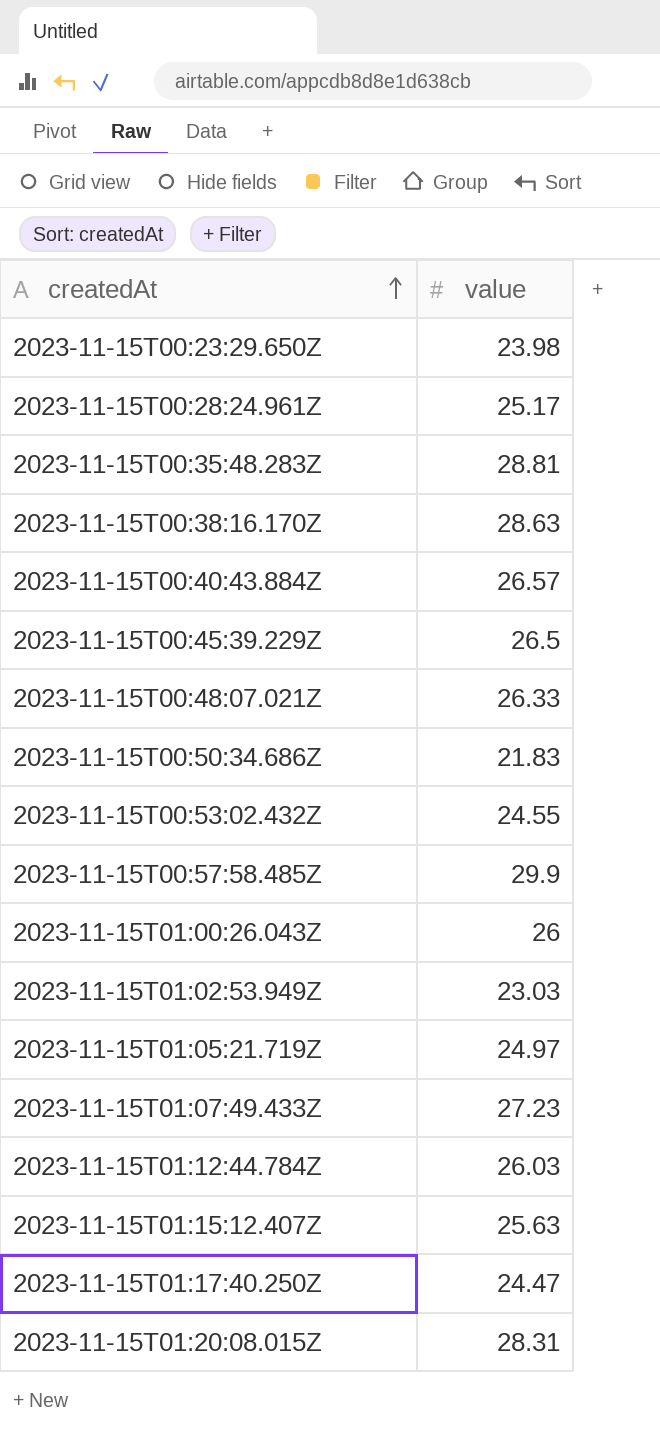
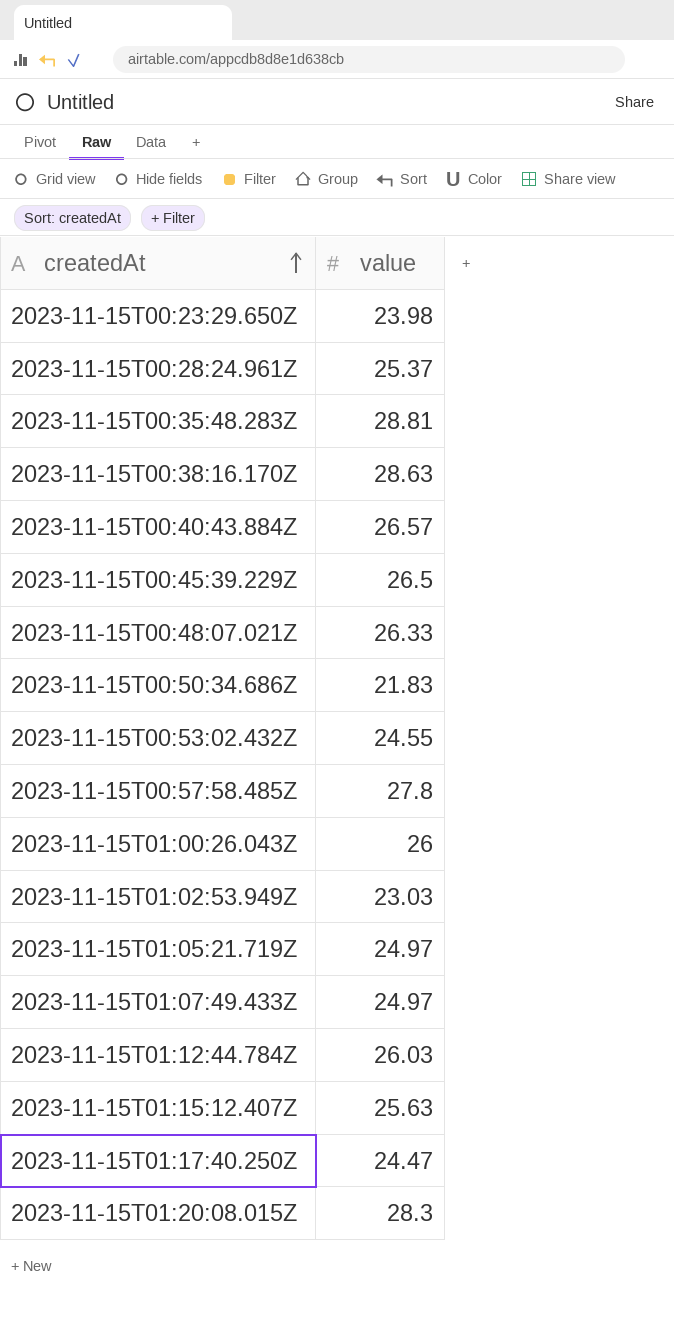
2023-11-15T00:28:24.961Z | value: 25.17 -> 25.37
2023-11-15T00:57:58.485Z | value: 29.9 -> 27.8
2023-11-15T01:07:49.433Z | value: 27.23 -> 24.97
2023-11-15T01:20:08.015Z | value: 28.31 -> 28.3

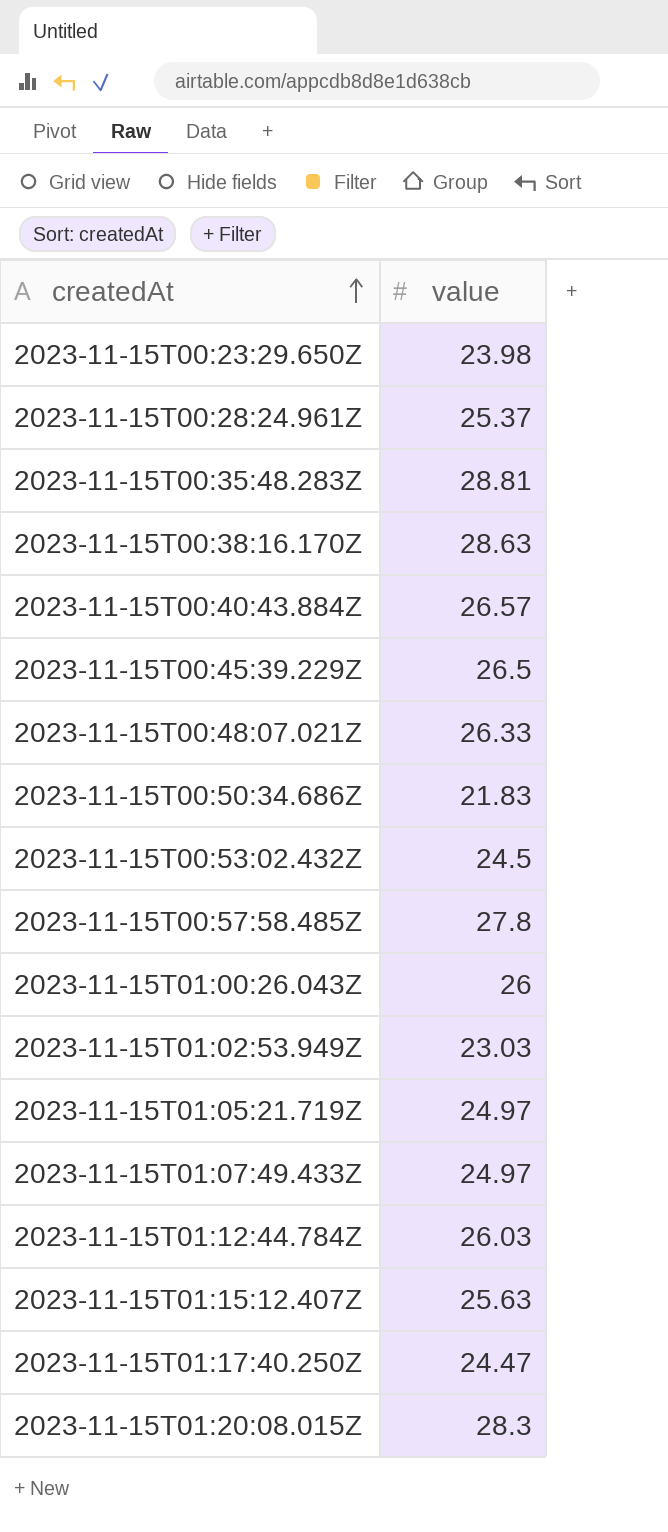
2023-11-15T00:53:02.432Z | value: 24.55 -> 24.5

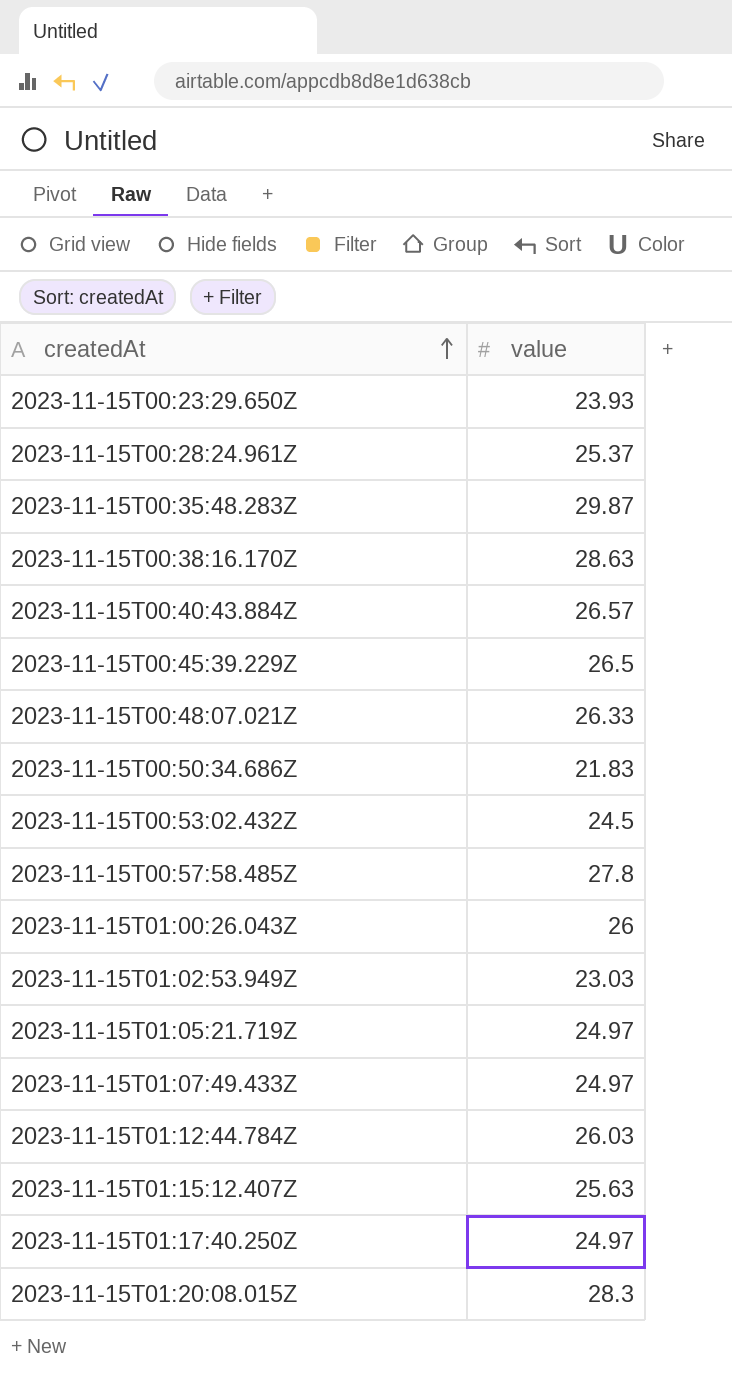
2023-11-15T00:23:29.650Z | value: 23.98 -> 23.93
2023-11-15T00:35:48.283Z | value: 28.81 -> 29.87
2023-11-15T01:17:40.250Z | value: 24.47 -> 24.97

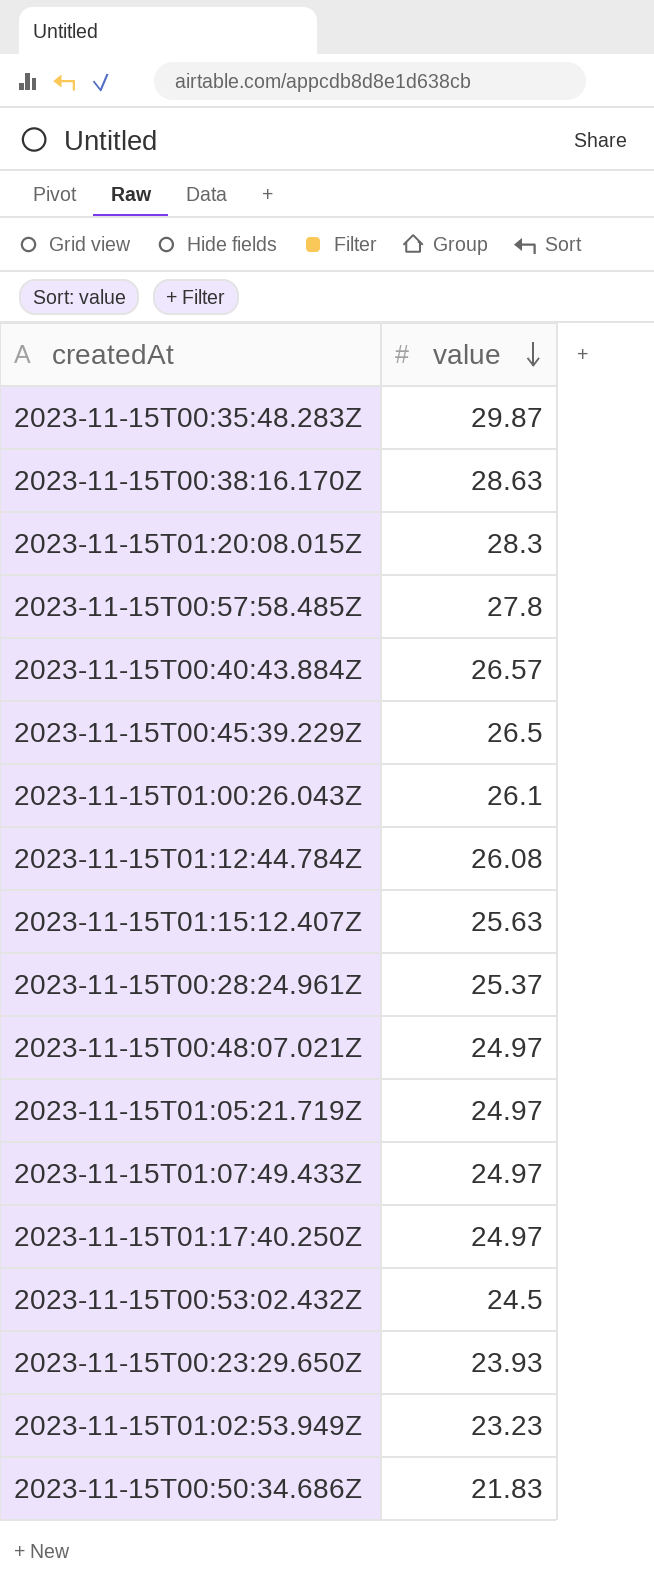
row order: createdAt ascending -> value descending
2023-11-15T01:00:26.043Z | value: 26 -> 26.1
2023-11-15T01:12:44.784Z | value: 26.03 -> 26.08
2023-11-15T00:48:07.021Z | value: 26.33 -> 24.97
2023-11-15T01:02:53.949Z | value: 23.03 -> 23.23

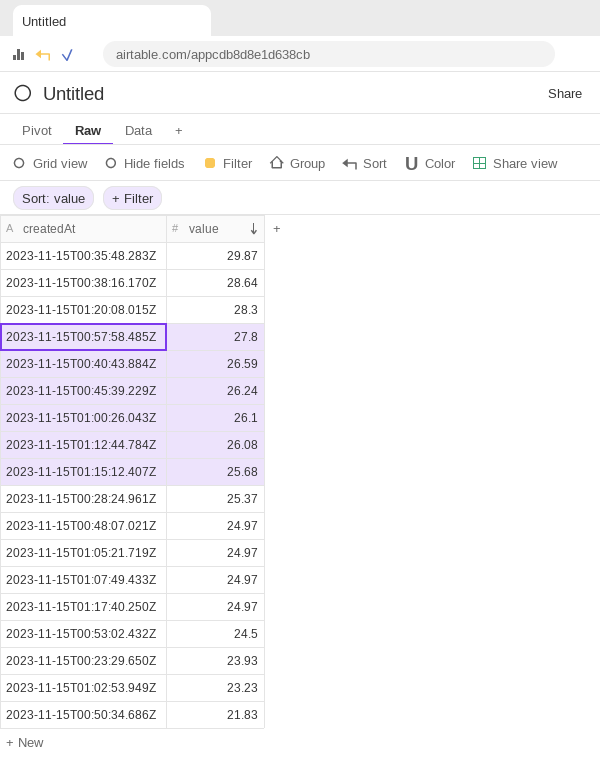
2023-11-15T00:38:16.170Z | value: 28.63 -> 28.64
2023-11-15T00:40:43.884Z | value: 26.57 -> 26.59
2023-11-15T00:45:39.229Z | value: 26.5 -> 26.24
2023-11-15T01:15:12.407Z | value: 25.63 -> 25.68

